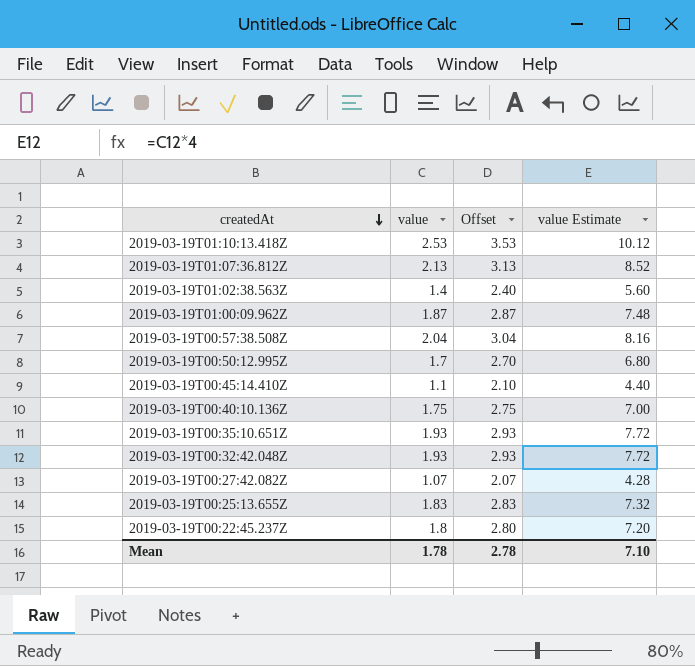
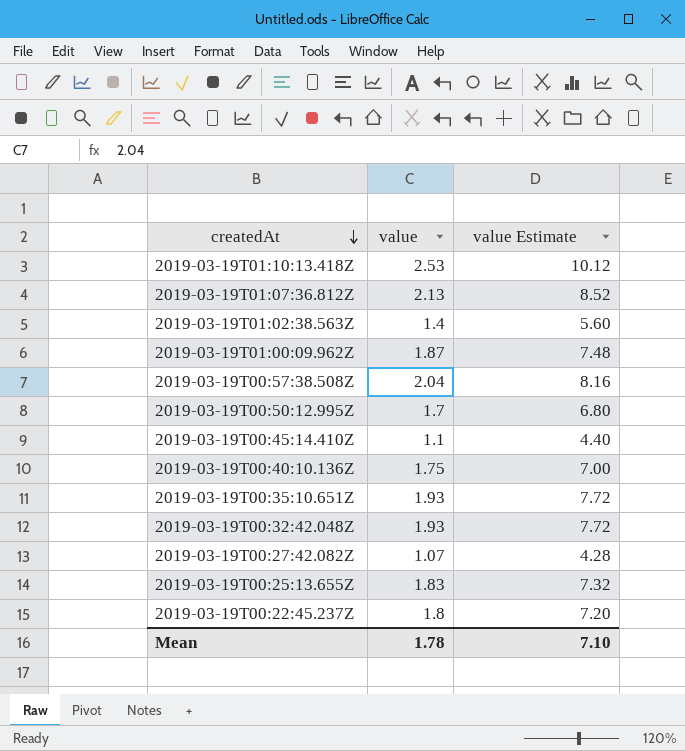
column Offset | formula: [value] + 1 -> none

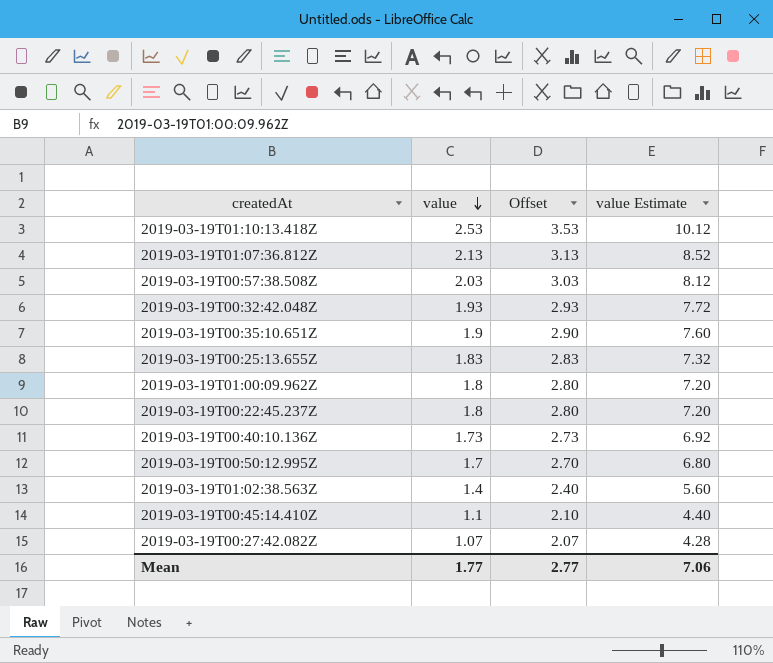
row order: createdAt descending -> value descending
column Offset | formula: none -> [value] + 1
2019-03-19T00:57:38.508Z | value: 2.04 -> 2.03
2019-03-19T00:57:38.508Z | value Estimate: 8.16 -> 8.12
2019-03-19T00:35:10.651Z | value: 1.93 -> 1.9
2019-03-19T00:35:10.651Z | value Estimate: 7.72 -> 7.60
2019-03-19T01:00:09.962Z | value: 1.87 -> 1.8
2019-03-19T01:00:09.962Z | value Estimate: 7.48 -> 7.20
2019-03-19T00:40:10.136Z | value: 1.75 -> 1.73
2019-03-19T00:40:10.136Z | value Estimate: 7.00 -> 6.92
Mean | value: 1.78 -> 1.77
Mean | value Estimate: 7.10 -> 7.06

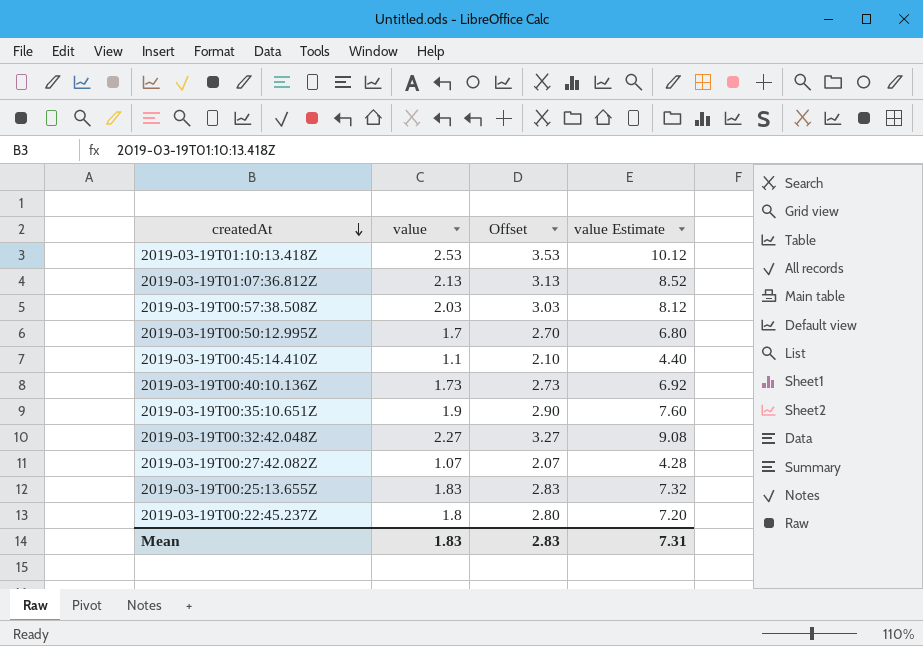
row order: value descending -> createdAt descending
row 2019-03-19T01:00:09.962Z: 1.8 | 2.80 | 7.20 -> none
row 2019-03-19T01:02:38.563Z: 1.4 | 2.40 | 5.60 -> none
2019-03-19T00:32:42.048Z | value: 1.93 -> 2.27
2019-03-19T00:32:42.048Z | Offset: 2.93 -> 3.27
2019-03-19T00:32:42.048Z | value Estimate: 7.72 -> 9.08
Mean | value: 1.77 -> 1.83
Mean | Offset: 2.77 -> 2.83
Mean | value Estimate: 7.06 -> 7.31

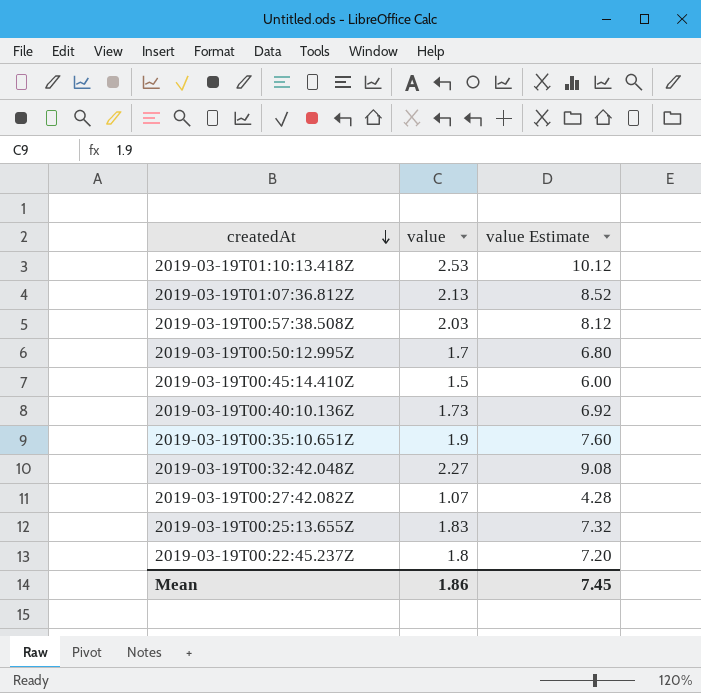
column Offset | formula: [value] + 1 -> none
2019-03-19T00:45:14.410Z | value: 1.1 -> 1.5
2019-03-19T00:45:14.410Z | value Estimate: 4.40 -> 6.00
Mean | value: 1.83 -> 1.86
Mean | value Estimate: 7.31 -> 7.45

